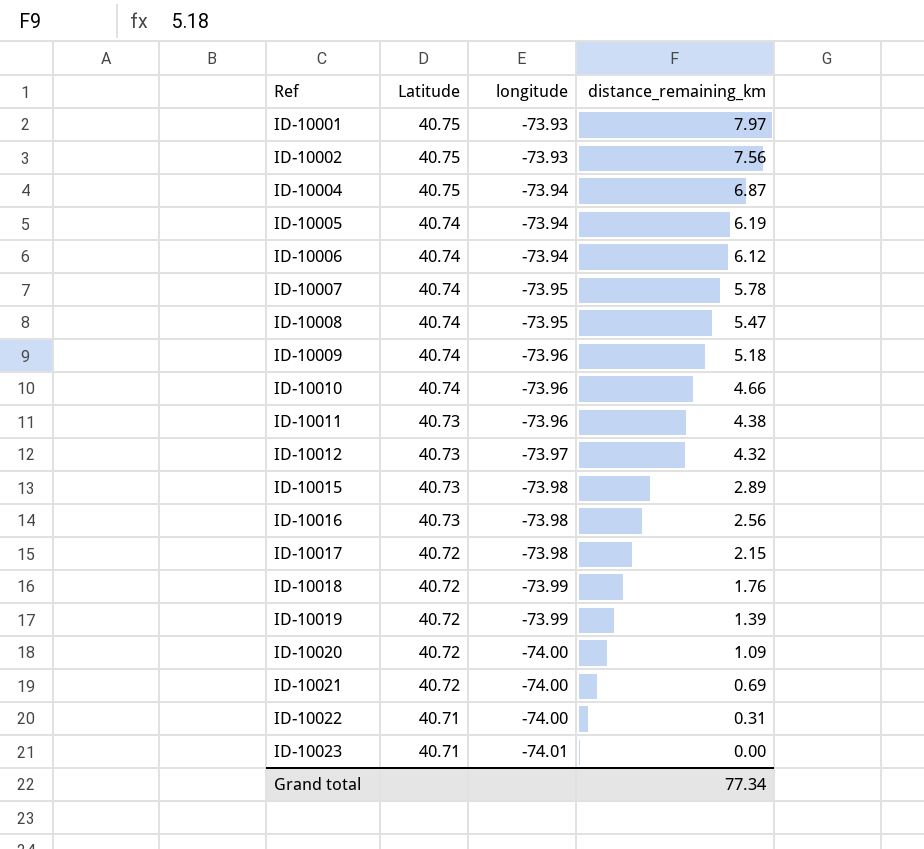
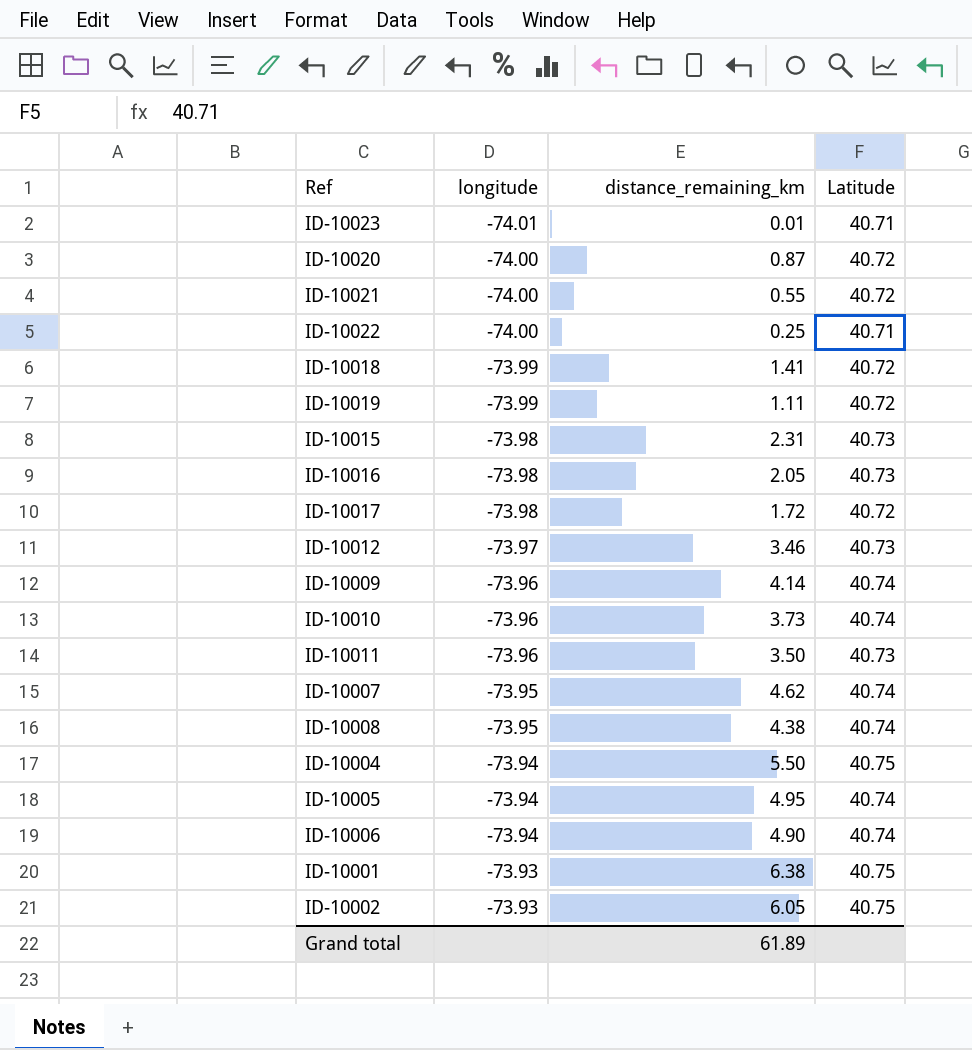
row order: Ref ascending -> longitude ascending
column Latitude | position: 2 -> 4
ID-10023 | distance_remaining_km: 0.00 -> 0.01
ID-10020 | distance_remaining_km: 1.09 -> 0.87
ID-10021 | distance_remaining_km: 0.69 -> 0.55
ID-10022 | distance_remaining_km: 0.31 -> 0.25
ID-10018 | distance_remaining_km: 1.76 -> 1.41
ID-10019 | distance_remaining_km: 1.39 -> 1.11
ID-10015 | distance_remaining_km: 2.89 -> 2.31
ID-10016 | distance_remaining_km: 2.56 -> 2.05
ID-10017 | distance_remaining_km: 2.15 -> 1.72
ID-10012 | distance_remaining_km: 4.32 -> 3.46
ID-10009 | distance_remaining_km: 5.18 -> 4.14
ID-10010 | distance_remaining_km: 4.66 -> 3.73
ID-10011 | distance_remaining_km: 4.38 -> 3.50
ID-10007 | distance_remaining_km: 5.78 -> 4.62
ID-10008 | distance_remaining_km: 5.47 -> 4.38
ID-10004 | distance_remaining_km: 6.87 -> 5.50
ID-10005 | distance_remaining_km: 6.19 -> 4.95
ID-10006 | distance_remaining_km: 6.12 -> 4.90
ID-10001 | distance_remaining_km: 7.97 -> 6.38
ID-10002 | distance_remaining_km: 7.56 -> 6.05
Grand total | distance_remaining_km: 77.34 -> 61.89

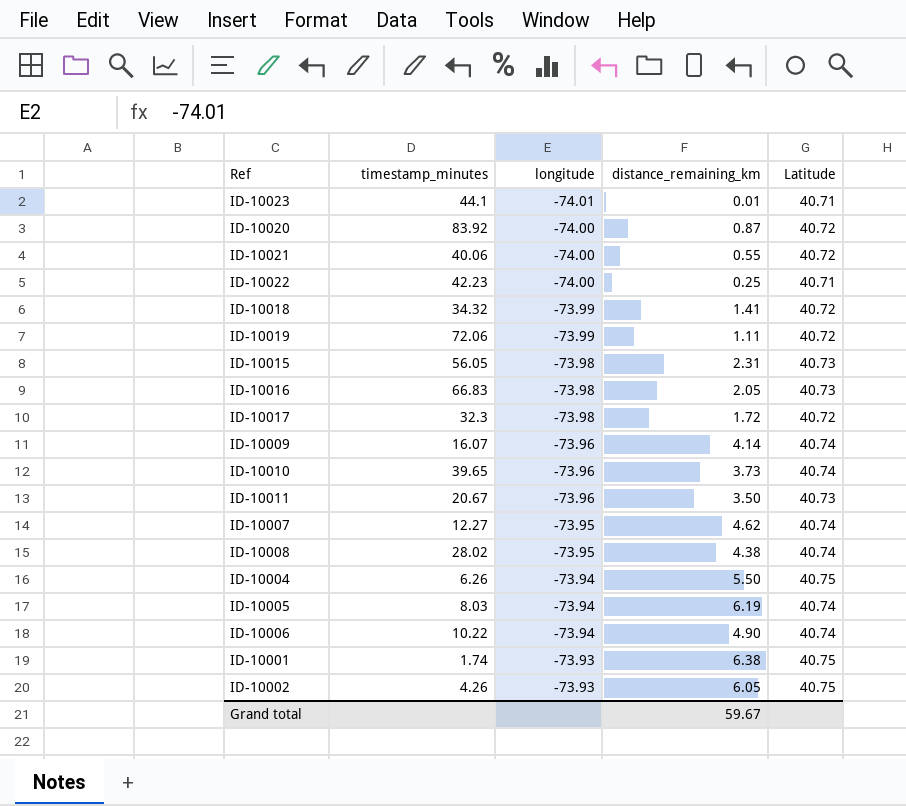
column timestamp_minutes | position: none -> 2
row ID-10012: -73.97 | 3.46 | 40.73 -> none
ID-10005 | distance_remaining_km: 4.95 -> 6.19
Grand total | distance_remaining_km: 61.89 -> 59.67

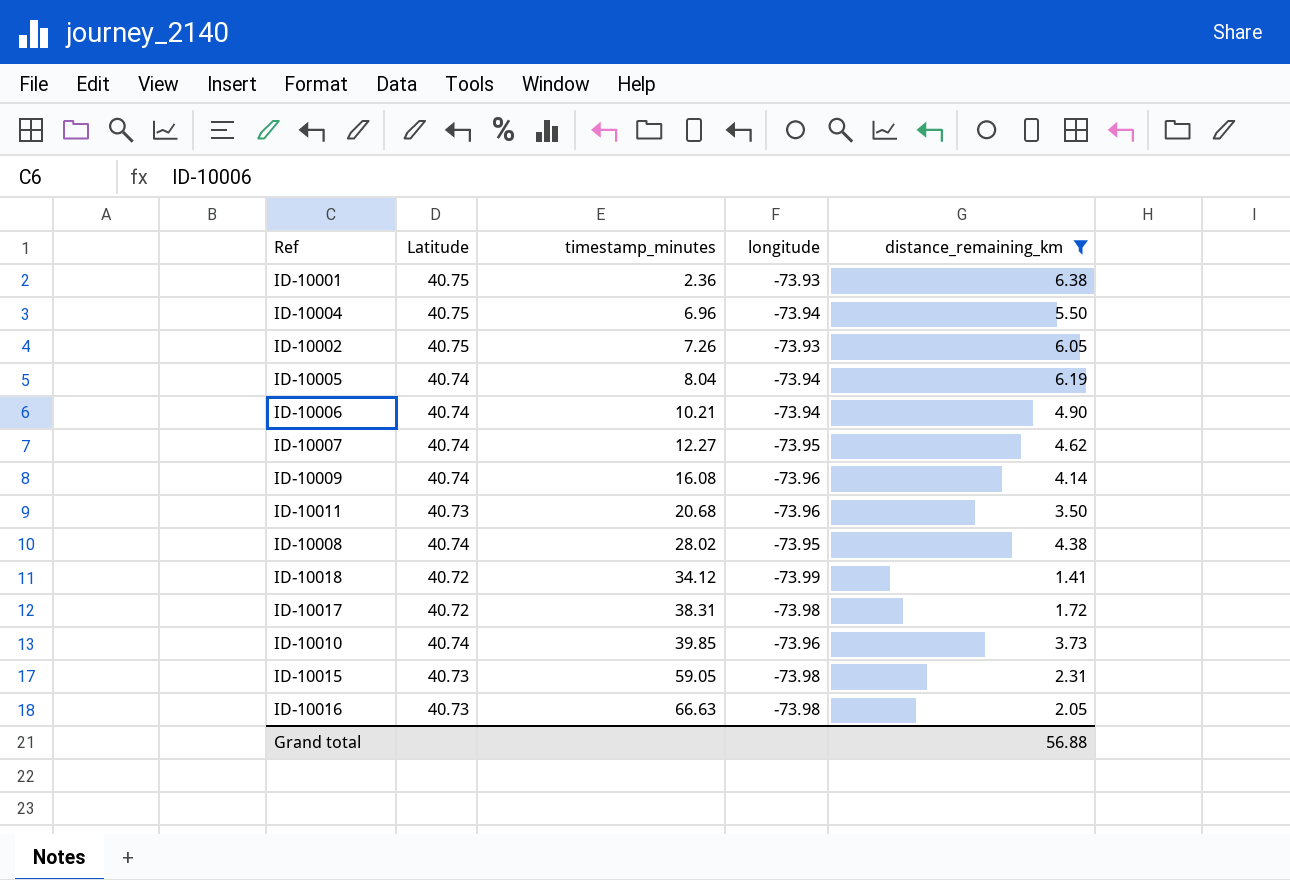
filter: none -> distance_remaining_km >= 1.41
row order: longitude ascending -> timestamp_minutes ascending
column Latitude | position: 5 -> 2
ID-10001 | timestamp_minutes: 1.74 -> 2.36
ID-10004 | timestamp_minutes: 6.26 -> 6.96
ID-10002 | timestamp_minutes: 4.26 -> 7.26
ID-10005 | timestamp_minutes: 8.03 -> 8.04
ID-10006 | timestamp_minutes: 10.22 -> 10.21
ID-10009 | timestamp_minutes: 16.07 -> 16.08
ID-10011 | timestamp_minutes: 20.67 -> 20.68
ID-10018 | timestamp_minutes: 34.32 -> 34.12
ID-10017 | timestamp_minutes: 32.3 -> 38.31
ID-10010 | timestamp_minutes: 39.65 -> 39.85
ID-10015 | timestamp_minutes: 56.05 -> 59.05
ID-10016 | timestamp_minutes: 66.83 -> 66.63
Grand total | distance_remaining_km: 59.67 -> 56.88

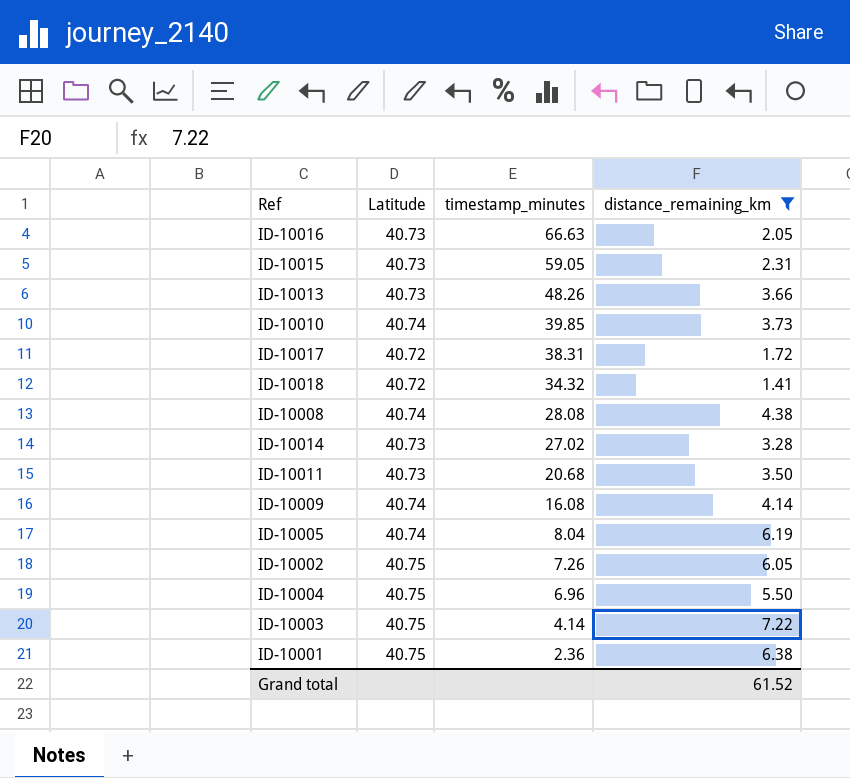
row order: timestamp_minutes ascending -> timestamp_minutes descending
column longitude | position: 4 -> none
row ID-10006: 40.74 | 10.21 | -73.94 | 4.90 -> none
row ID-10007: 40.74 | 12.27 | -73.95 | 4.62 -> none
row ID-10013: none -> 40.73 | 48.26 | 3.66
ID-10018 | timestamp_minutes: 34.12 -> 34.32
ID-10008 | timestamp_minutes: 28.02 -> 28.08
row ID-10014: none -> 40.73 | 27.02 | 3.28
row ID-10003: none -> 40.75 | 4.14 | 7.22
Grand total | distance_remaining_km: 56.88 -> 61.52

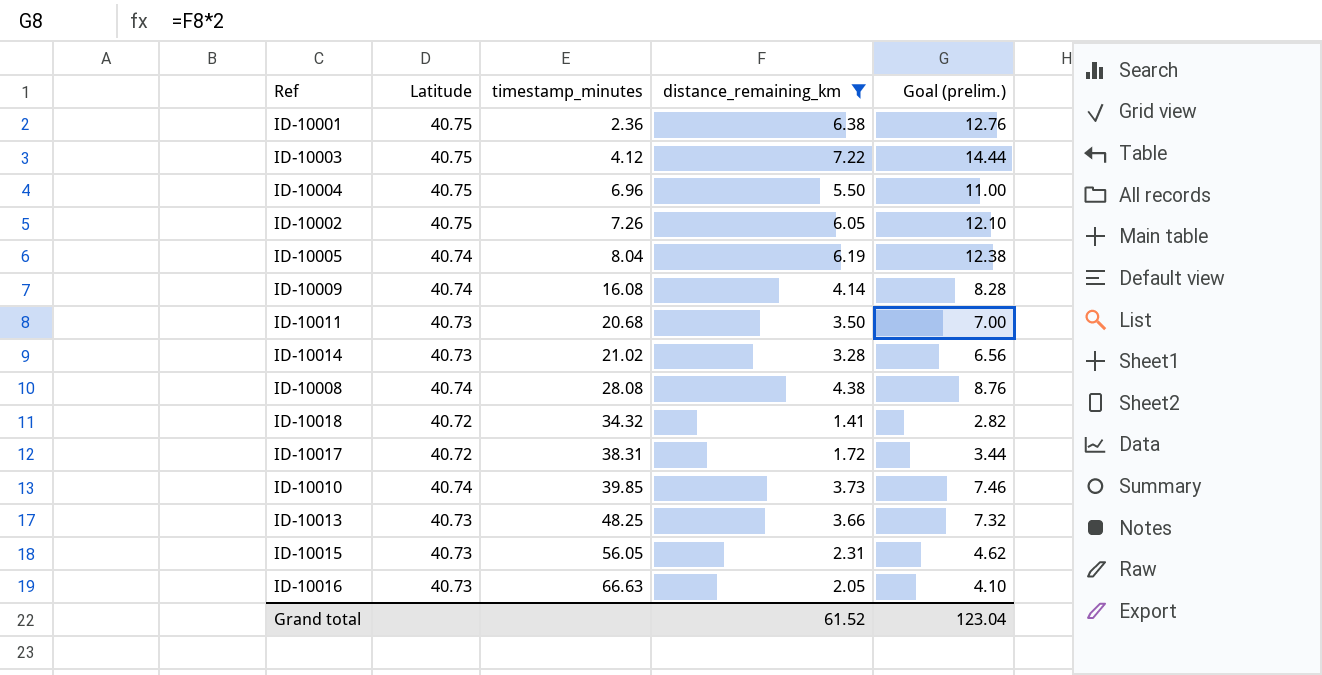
row order: timestamp_minutes descending -> timestamp_minutes ascending
column Goal (prelim.) | formula: none -> [distance_remaining_km] * 2
ID-10003 | timestamp_minutes: 4.14 -> 4.12
ID-10014 | timestamp_minutes: 27.02 -> 21.02
ID-10013 | timestamp_minutes: 48.26 -> 48.25
ID-10015 | timestamp_minutes: 59.05 -> 56.05

